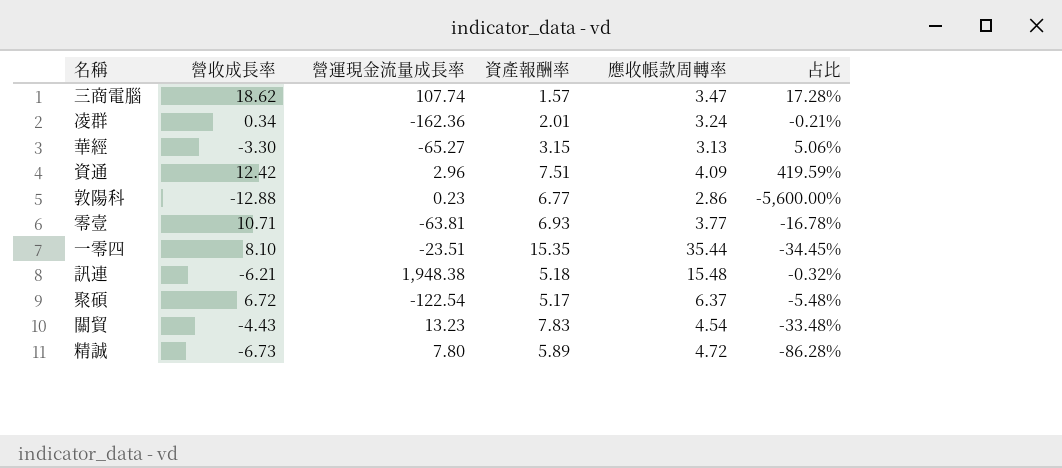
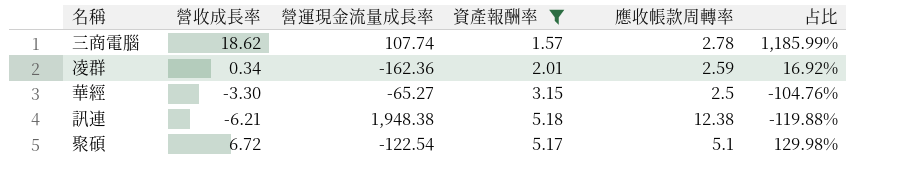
filter: none -> 資產報酬率 <= 5.18
column 占比 | formula: [營收成長率] / [營運現金流量成長率] -> [營收成長率] / [資產報酬率]
三商電腦 | 應收帳款周轉率: 3.47 -> 2.78
凌群 | 應收帳款周轉率: 3.24 -> 2.59
華經 | 應收帳款周轉率: 3.13 -> 2.5
訊連 | 應收帳款周轉率: 15.48 -> 12.38
聚碩 | 應收帳款周轉率: 6.37 -> 5.1

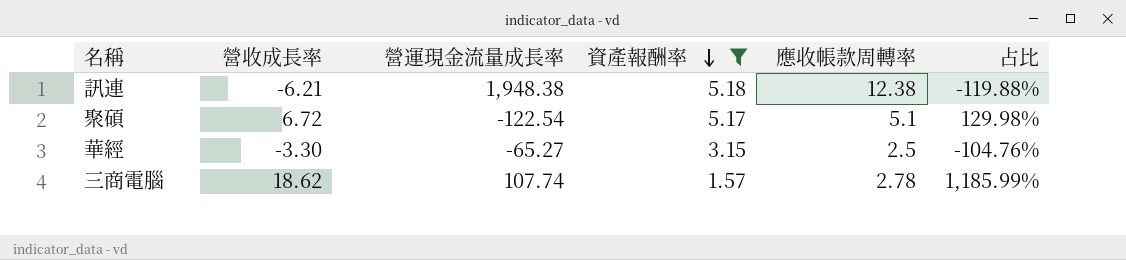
row order: none -> 資產報酬率 descending
row 凌群: 0.34 | -162.36 | 2.01 | 2.59 | 16.92% -> none

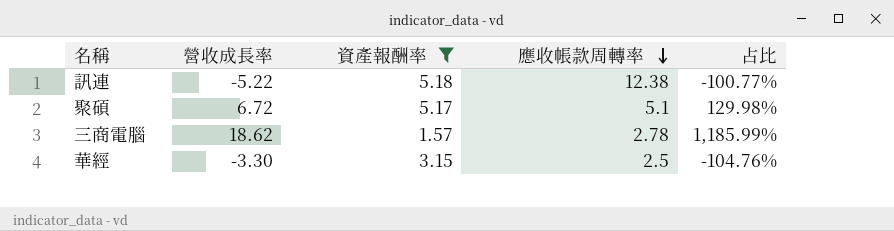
row order: 資產報酬率 descending -> 應收帳款周轉率 descending
column 營運現金流量成長率 | position: 3 -> none
訊連 | 營收成長率: -6.21 -> -5.22
訊連 | 占比: -119.88% -> -100.77%

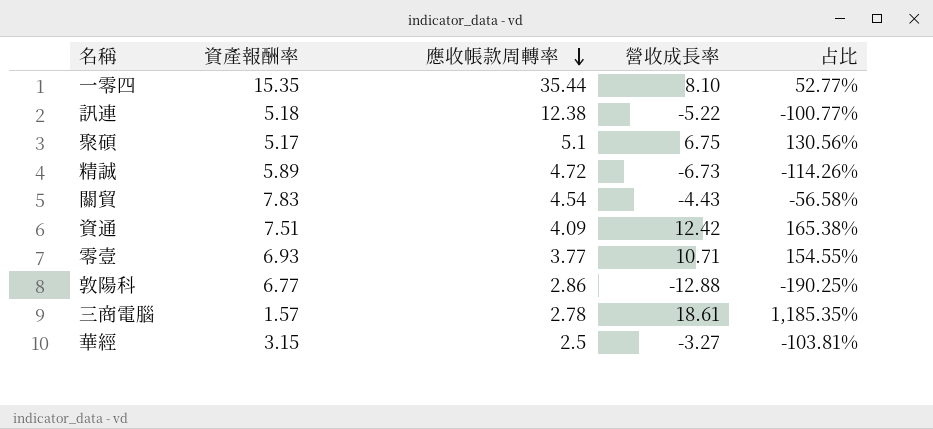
filter: 資產報酬率 <= 5.18 -> none
column 營收成長率 | position: 2 -> 4
聚碩 | 營收成長率: 6.72 -> 6.75
聚碩 | 占比: 129.98% -> 130.56%
三商電腦 | 營收成長率: 18.62 -> 18.61
三商電腦 | 占比: 1,185.99% -> 1,185.35%
華經 | 營收成長率: -3.30 -> -3.27
華經 | 占比: -104.76% -> -103.81%

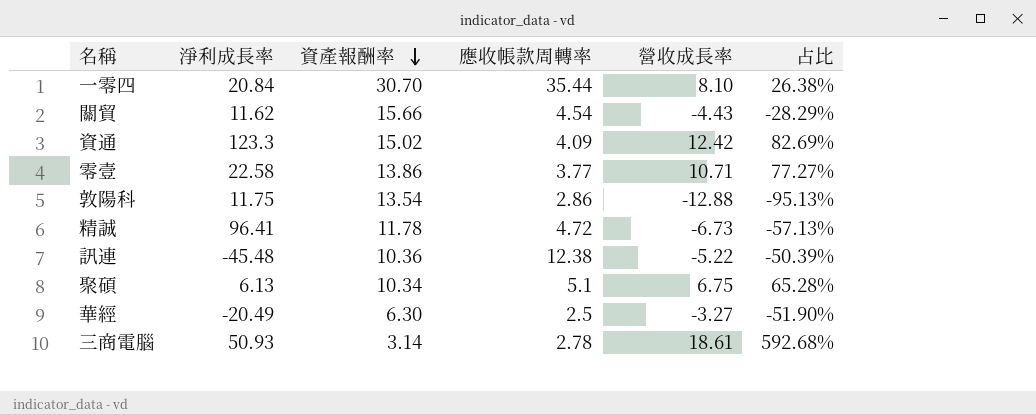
row order: 應收帳款周轉率 descending -> 資產報酬率 descending
column 淨利成長率 | position: none -> 2
一零四 | 資產報酬率: 15.35 -> 30.70
一零四 | 占比: 52.77% -> 26.38%
關貿 | 資產報酬率: 7.83 -> 15.66
關貿 | 占比: -56.58% -> -28.29%
資通 | 資產報酬率: 7.51 -> 15.02
資通 | 占比: 165.38% -> 82.69%
零壹 | 資產報酬率: 6.93 -> 13.86
零壹 | 占比: 154.55% -> 77.27%
敦陽科 | 資產報酬率: 6.77 -> 13.54
敦陽科 | 占比: -190.25% -> -95.13%
精誠 | 資產報酬率: 5.89 -> 11.78
精誠 | 占比: -114.26% -> -57.13%
訊連 | 資產報酬率: 5.18 -> 10.36
訊連 | 占比: -100.77% -> -50.39%
聚碩 | 資產報酬率: 5.17 -> 10.34
聚碩 | 占比: 130.56% -> 65.28%
華經 | 資產報酬率: 3.15 -> 6.30
華經 | 占比: -103.81% -> -51.90%
三商電腦 | 資產報酬率: 1.57 -> 3.14
三商電腦 | 占比: 1,185.35% -> 592.68%

